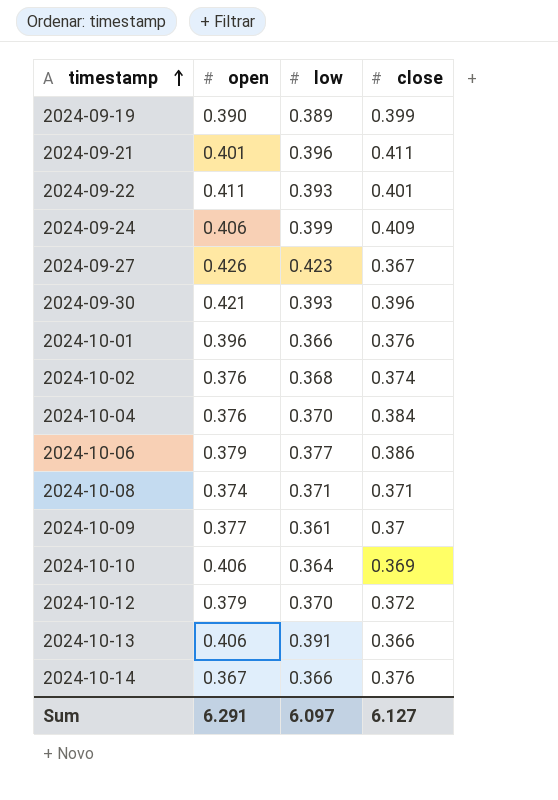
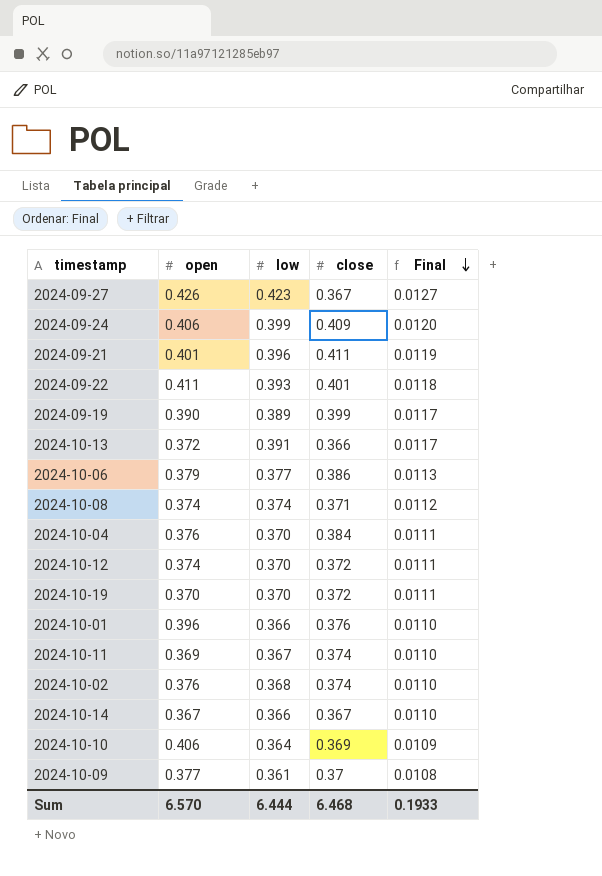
row order: timestamp ascending -> Final descending
column Final | formula: none -> [low] * 0.03
row 2024-09-30: 0.421 | 0.393 | 0.396 -> none
2024-10-13 | open: 0.406 -> 0.372
2024-10-08 | low: 0.371 -> 0.374
2024-10-12 | open: 0.379 -> 0.374
row 2024-10-19: none -> 0.370 | 0.370 | 0.372 | 0.0111
row 2024-10-11: none -> 0.369 | 0.367 | 0.374 | 0.0110
2024-10-14 | close: 0.376 -> 0.367
Sum | open: 6.291 -> 6.570
Sum | low: 6.097 -> 6.444
Sum | close: 6.127 -> 6.468

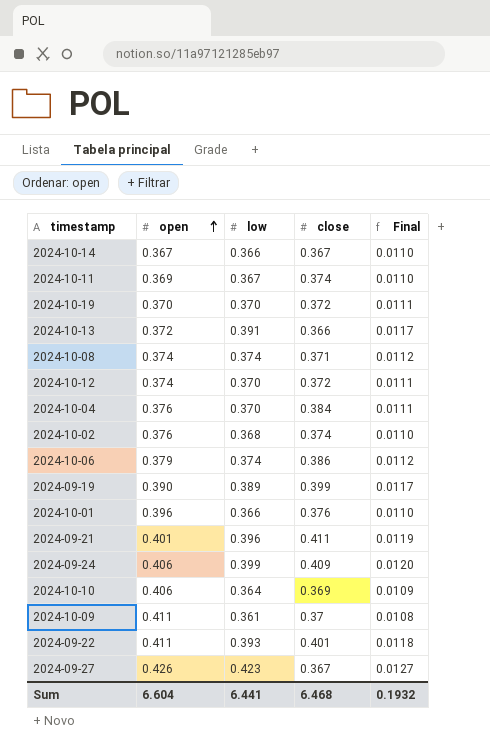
row order: Final descending -> open ascending
2024-10-06 | low: 0.377 -> 0.374
2024-10-06 | Final: 0.0113 -> 0.0112
2024-10-09 | open: 0.377 -> 0.411
Sum | open: 6.570 -> 6.604
Sum | low: 6.444 -> 6.441
Sum | Final: 0.1933 -> 0.1932

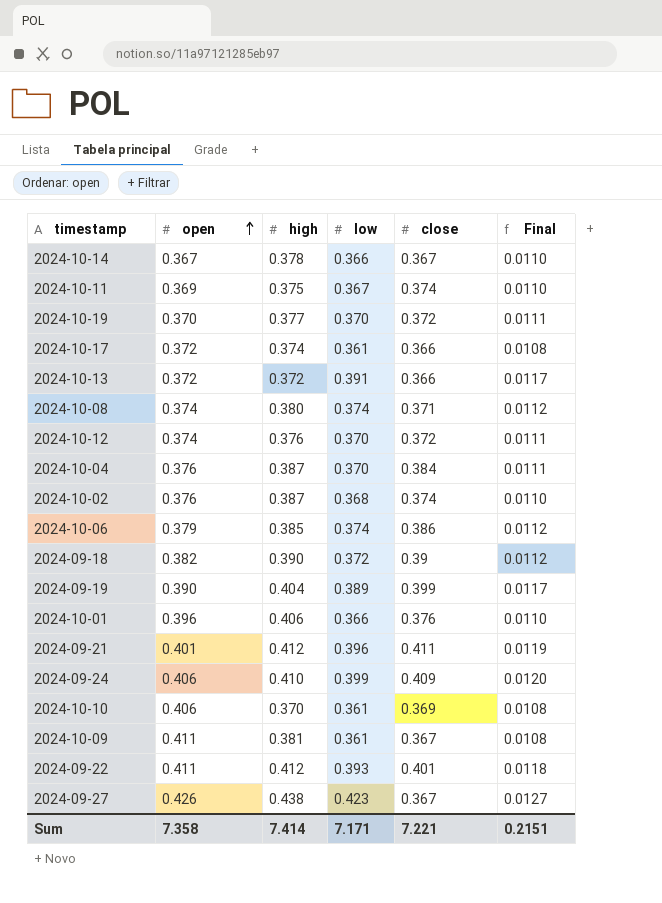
column high | position: none -> 3
row 2024-10-17: none -> 0.372 | 0.374 | 0.361 | 0.366 | 0.0108
row 2024-09-18: none -> 0.382 | 0.390 | 0.372 | 0.39 | 0.0112
2024-10-10 | low: 0.364 -> 0.361
2024-10-10 | Final: 0.0109 -> 0.0108
2024-10-09 | close: 0.37 -> 0.367
Sum | open: 6.604 -> 7.358
Sum | low: 6.441 -> 7.171
Sum | close: 6.468 -> 7.221
Sum | Final: 0.1932 -> 0.2151

